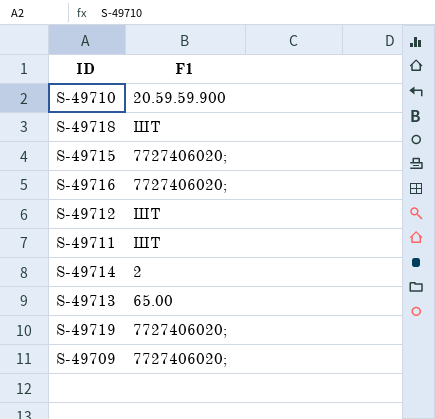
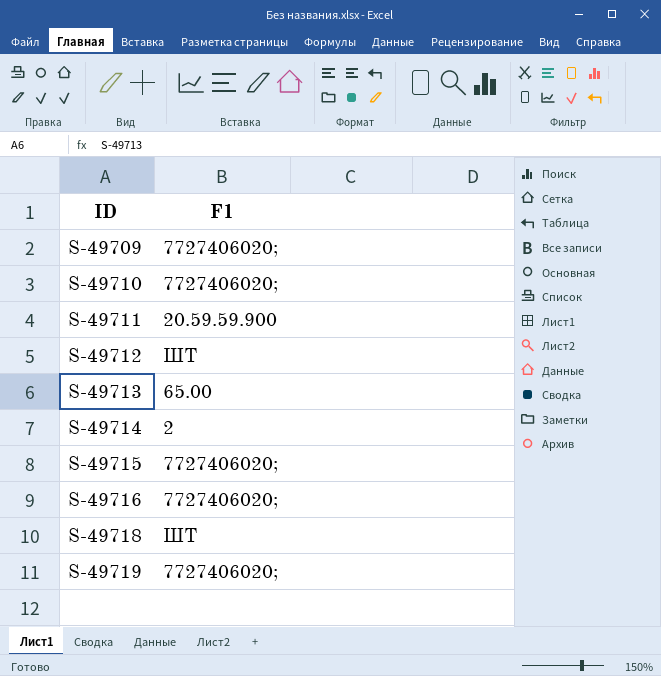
row order: none -> ID ascending
S-49710 | F1: 20.59.59.900 -> 7727406020;
S-49711 | F1: ШТ -> 20.59.59.900

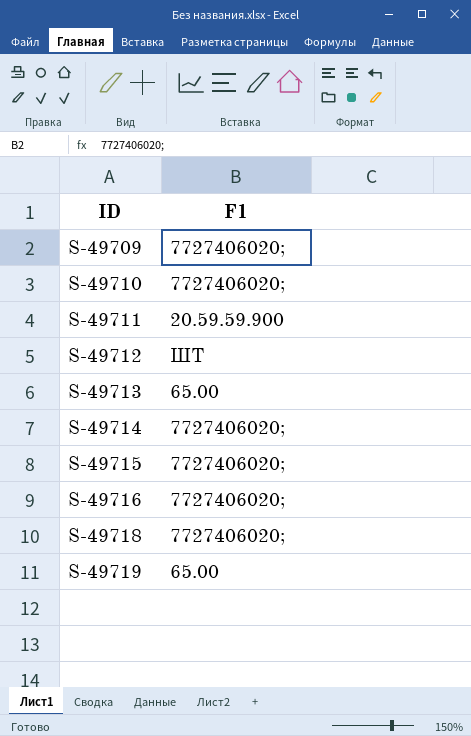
S-49714 | F1: 2 -> 7727406020;
S-49718 | F1: ШТ -> 7727406020;
S-49719 | F1: 7727406020; -> 65.00

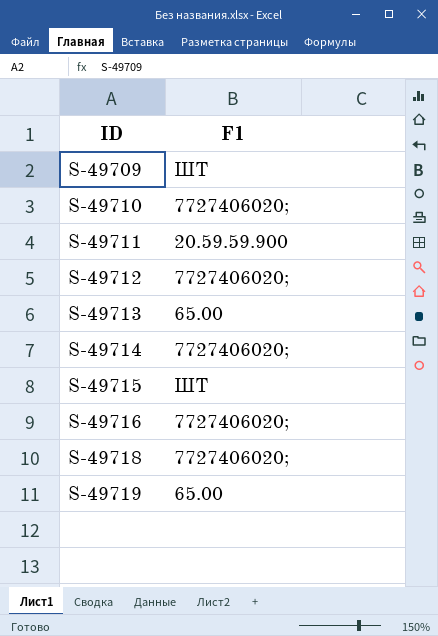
S-49709 | F1: 7727406020; -> ШТ
S-49712 | F1: ШТ -> 7727406020;
S-49715 | F1: 7727406020; -> ШТ

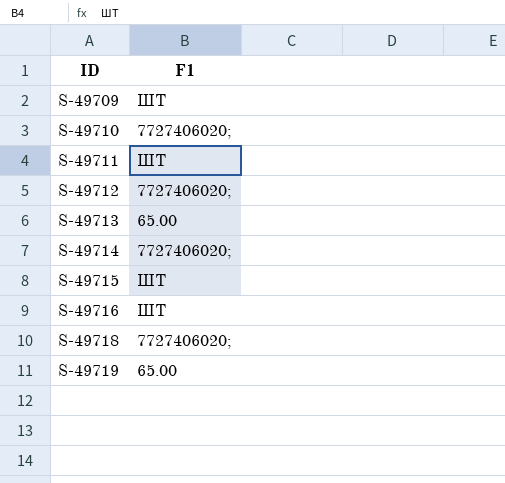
S-49711 | F1: 20.59.59.900 -> ШТ
S-49716 | F1: 7727406020; -> ШТ

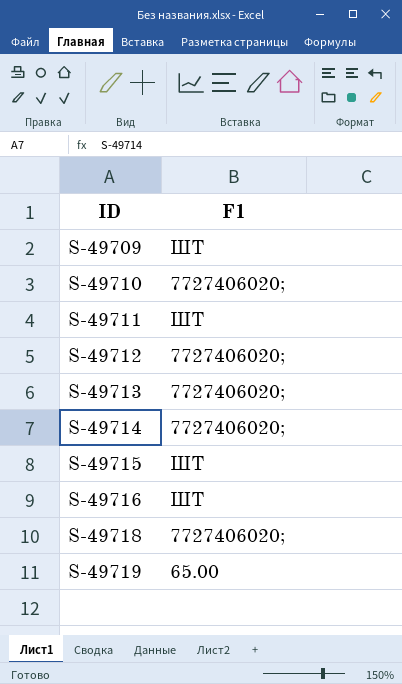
S-49713 | F1: 65.00 -> 7727406020;

